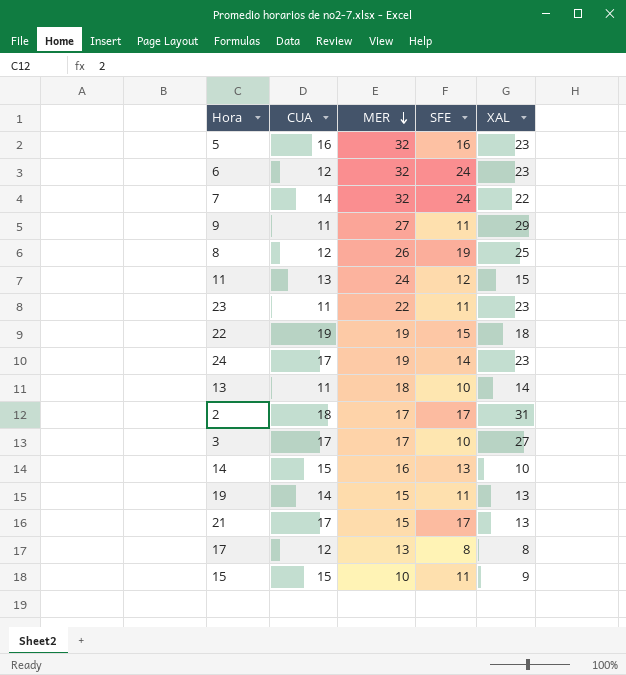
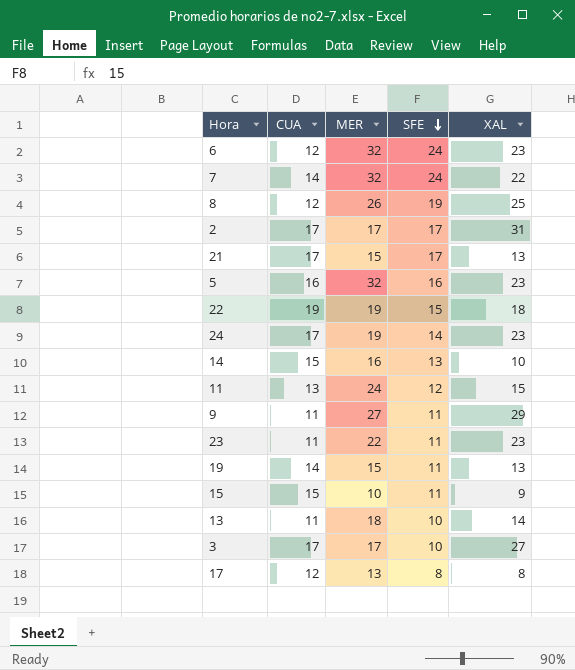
row order: MER descending -> SFE descending
2 | CUA: 18 -> 17

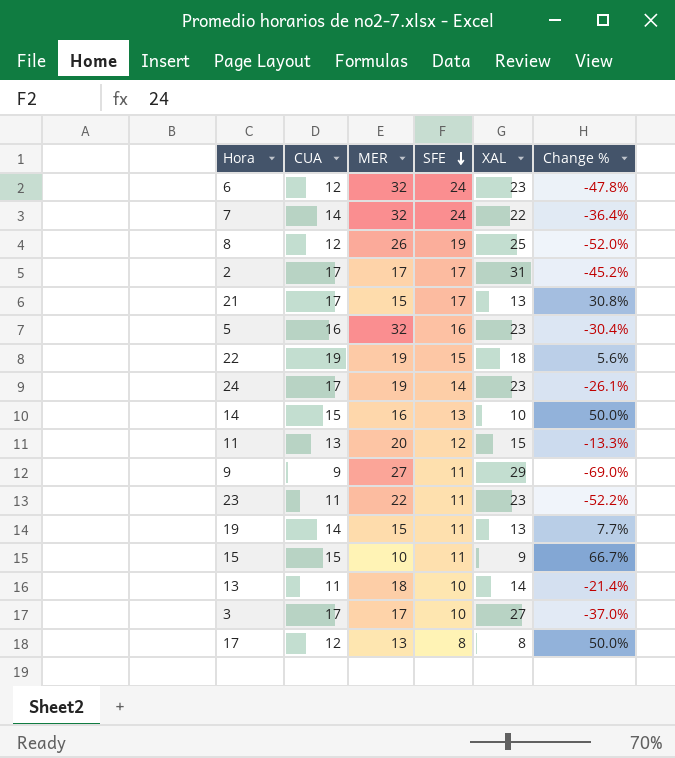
column Change % | formula: none -> ([CUA] - [XAL]) / [XAL]
11 | MER: 24 -> 20
9 | CUA: 11 -> 9

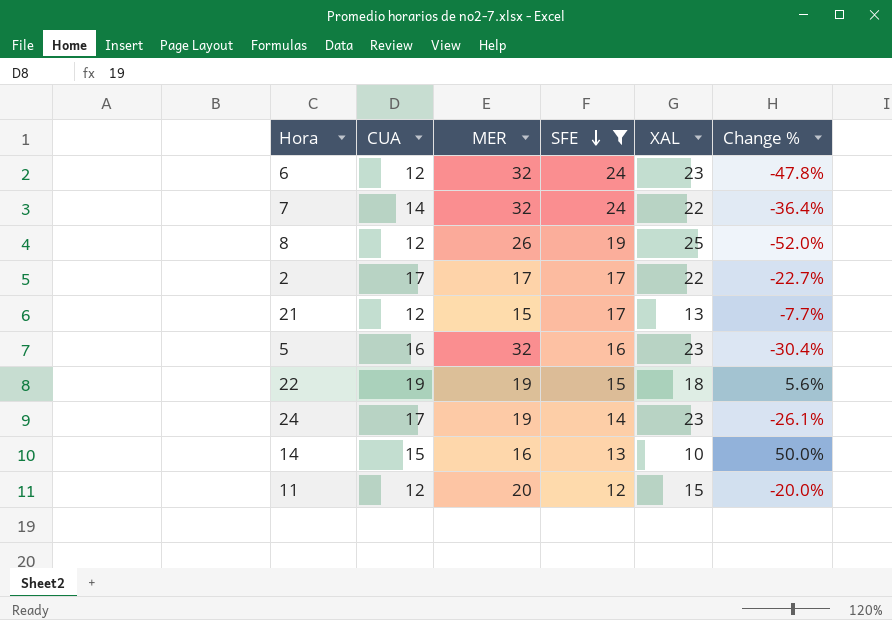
filter: none -> SFE >= 12
2 | XAL: 31 -> 22
2 | Change %: -45.2% -> -22.7%
21 | CUA: 17 -> 12
21 | Change %: 30.8% -> -7.7%
11 | CUA: 13 -> 12
11 | Change %: -13.3% -> -20.0%

